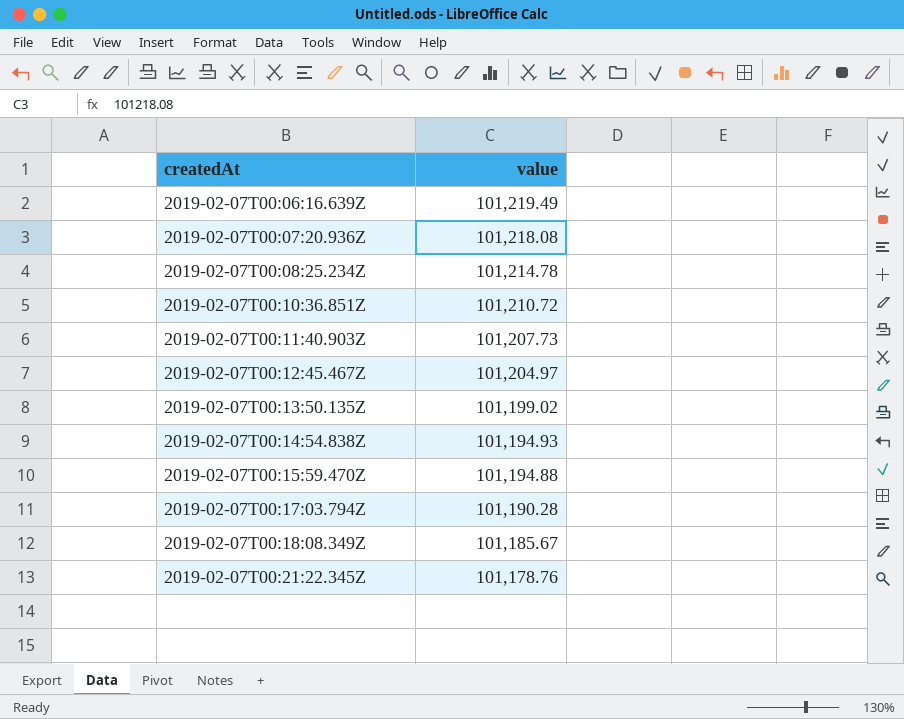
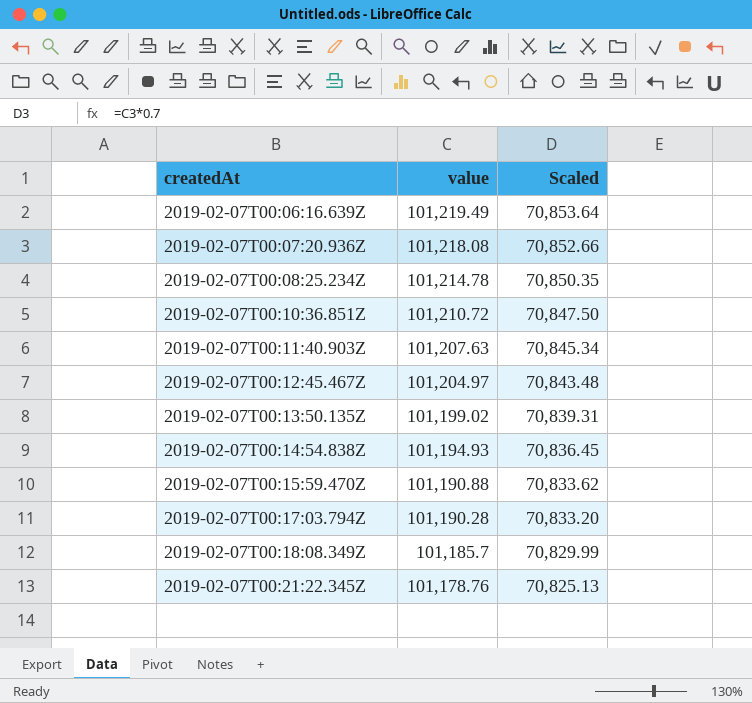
column Scaled | formula: none -> [value] * 0.7
2019-02-07T00:11:40.903Z | value: 101,207.73 -> 101,207.63
2019-02-07T00:15:59.470Z | value: 101,194.88 -> 101,190.88
2019-02-07T00:18:08.349Z | value: 101,185.67 -> 101,185.7

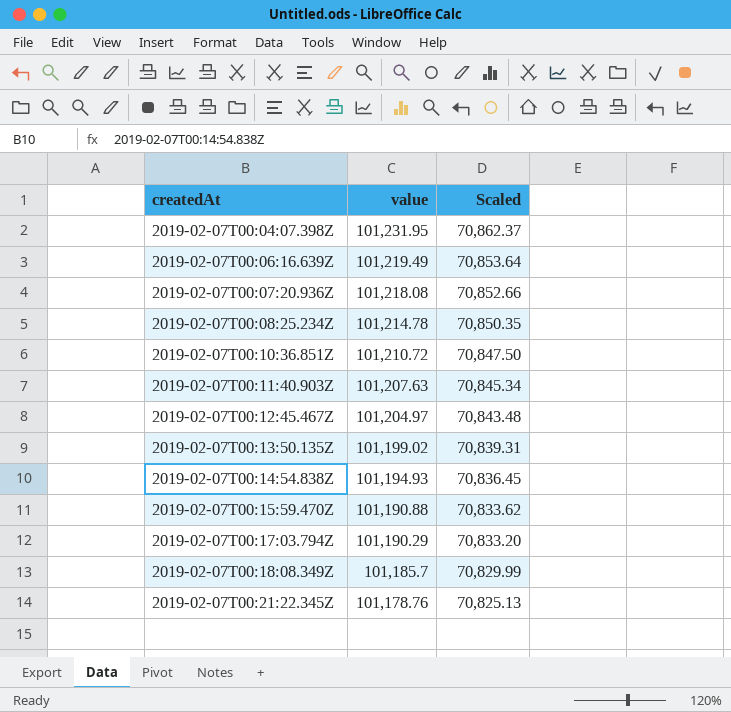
row 2019-02-07T00:04:07.398Z: none -> 101,231.95 | 70,862.37
2019-02-07T00:17:03.794Z | value: 101,190.28 -> 101,190.29

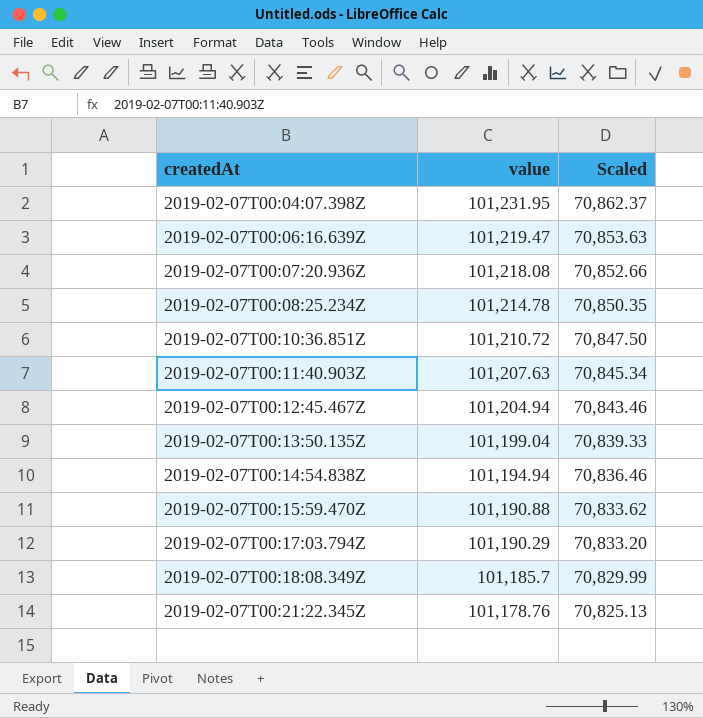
2019-02-07T00:06:16.639Z | value: 101,219.49 -> 101,219.47
2019-02-07T00:06:16.639Z | Scaled: 70,853.64 -> 70,853.63
2019-02-07T00:12:45.467Z | value: 101,204.97 -> 101,204.94
2019-02-07T00:12:45.467Z | Scaled: 70,843.48 -> 70,843.46
2019-02-07T00:13:50.135Z | value: 101,199.02 -> 101,199.04
2019-02-07T00:13:50.135Z | Scaled: 70,839.31 -> 70,839.33
2019-02-07T00:14:54.838Z | value: 101,194.93 -> 101,194.94
2019-02-07T00:14:54.838Z | Scaled: 70,836.45 -> 70,836.46

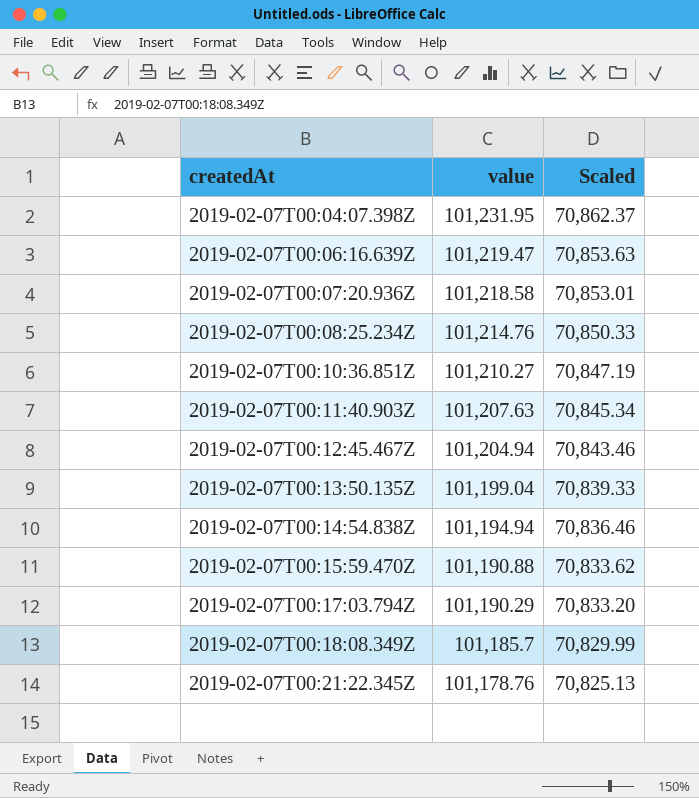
2019-02-07T00:07:20.936Z | value: 101,218.08 -> 101,218.58
2019-02-07T00:07:20.936Z | Scaled: 70,852.66 -> 70,853.01
2019-02-07T00:08:25.234Z | value: 101,214.78 -> 101,214.76
2019-02-07T00:08:25.234Z | Scaled: 70,850.35 -> 70,850.33
2019-02-07T00:10:36.851Z | value: 101,210.72 -> 101,210.27
2019-02-07T00:10:36.851Z | Scaled: 70,847.50 -> 70,847.19

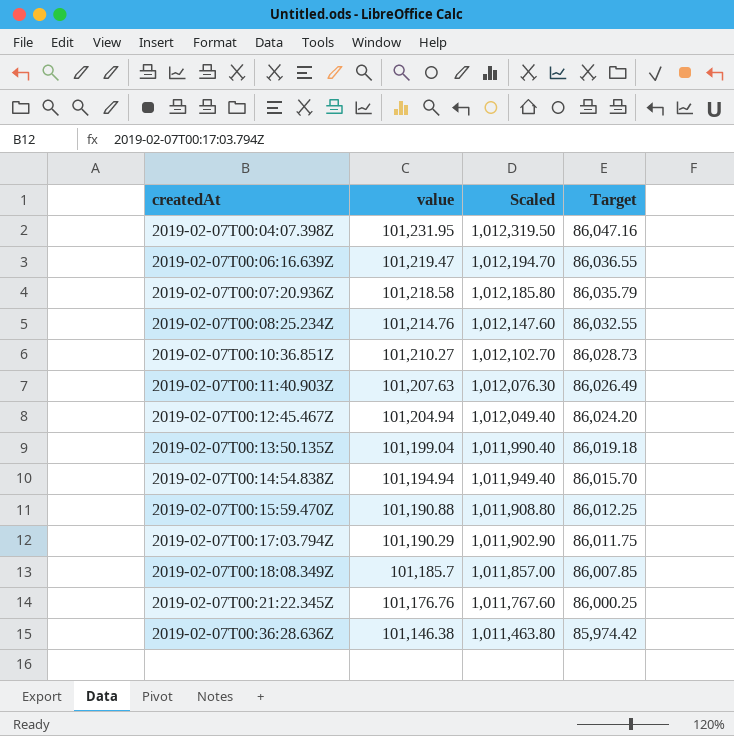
column Scaled | formula: [value] * 0.7 -> [value] * 10
column Target | formula: none -> [value] * 0.85
2019-02-07T00:21:22.345Z | value: 101,178.76 -> 101,176.76
row 2019-02-07T00:36:28.636Z: none -> 101,146.38 | 1,011,463.80 | 85,974.42

